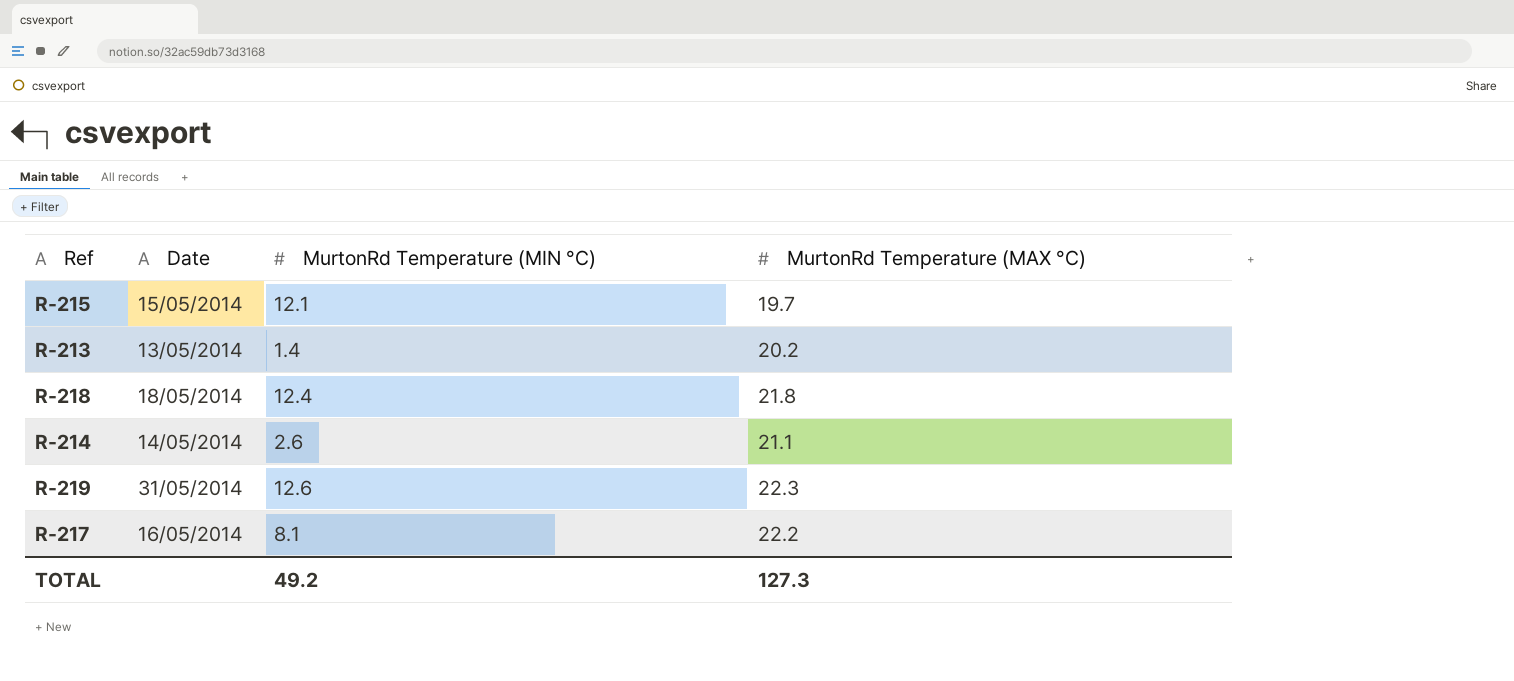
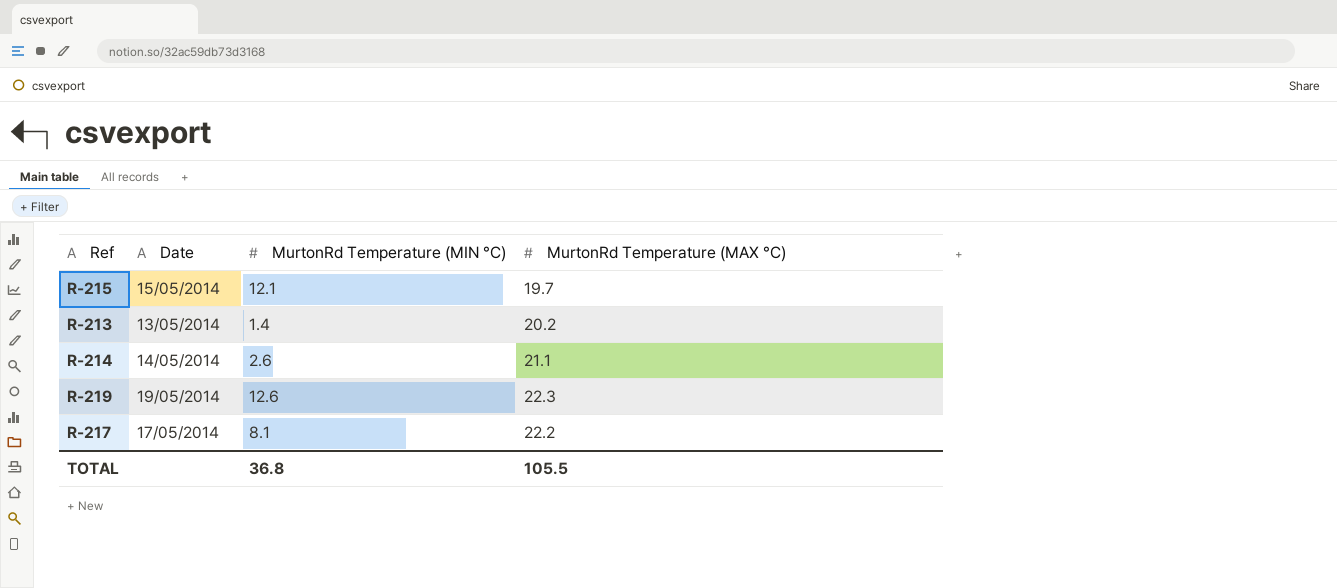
row R-218: 18/05/2014 | 12.4 | 21.8 -> none
R-219 | Date: 31/05/2014 -> 19/05/2014
R-217 | Date: 16/05/2014 -> 17/05/2014
TOTAL | MurtonRd Temperature (MIN °C): 49.2 -> 36.8
TOTAL | MurtonRd Temperature (MAX °C): 127.3 -> 105.5

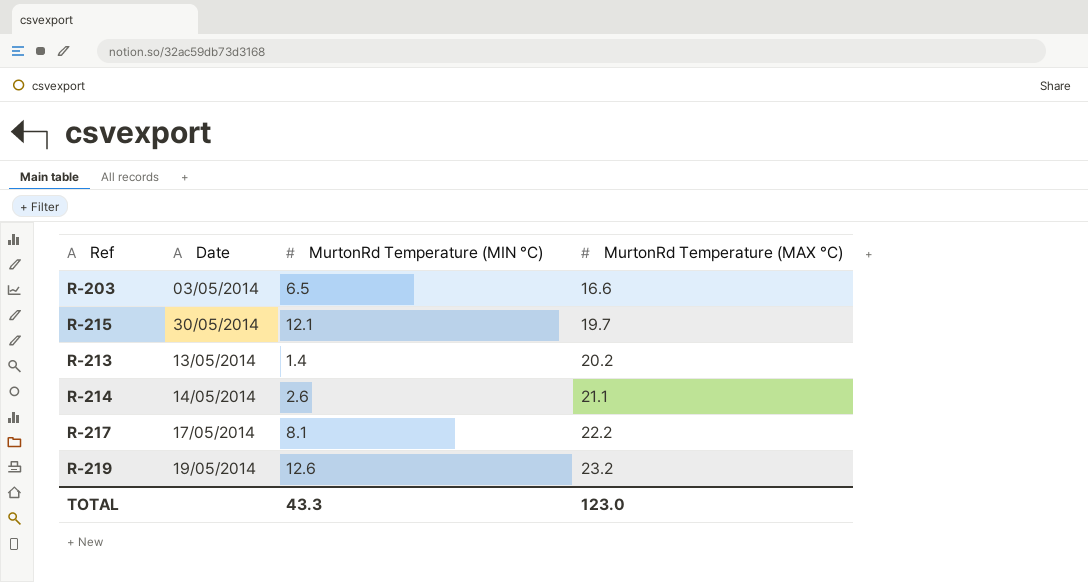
row order: none -> MurtonRd Temperature (MAX °C) ascending
row R-203: none -> 03/05/2014 | 6.5 | 16.6
R-215 | Date: 15/05/2014 -> 30/05/2014
R-219 | MurtonRd Temperature (MAX °C): 22.3 -> 23.2
TOTAL | MurtonRd Temperature (MIN °C): 36.8 -> 43.3
TOTAL | MurtonRd Temperature (MAX °C): 105.5 -> 123.0

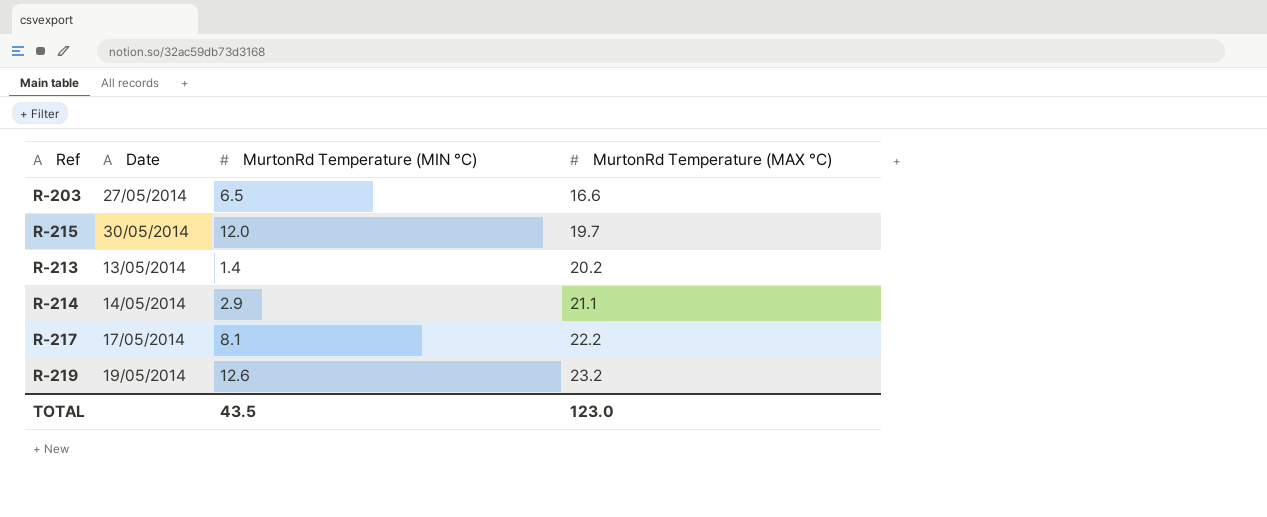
R-203 | Date: 03/05/2014 -> 27/05/2014
R-215 | MurtonRd Temperature (MIN °C): 12.1 -> 12.0
R-214 | MurtonRd Temperature (MIN °C): 2.6 -> 2.9
TOTAL | MurtonRd Temperature (MIN °C): 43.3 -> 43.5

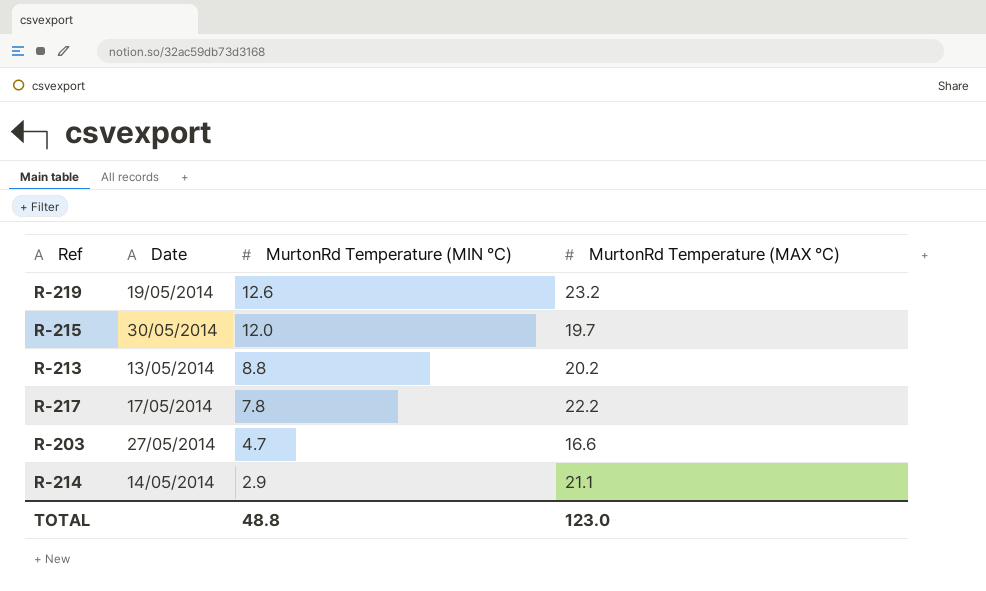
row order: MurtonRd Temperature (MAX °C) ascending -> MurtonRd Temperature (MIN °C) descending
R-213 | MurtonRd Temperature (MIN °C): 1.4 -> 8.8
R-217 | MurtonRd Temperature (MIN °C): 8.1 -> 7.8
R-203 | MurtonRd Temperature (MIN °C): 6.5 -> 4.7
TOTAL | MurtonRd Temperature (MIN °C): 43.5 -> 48.8

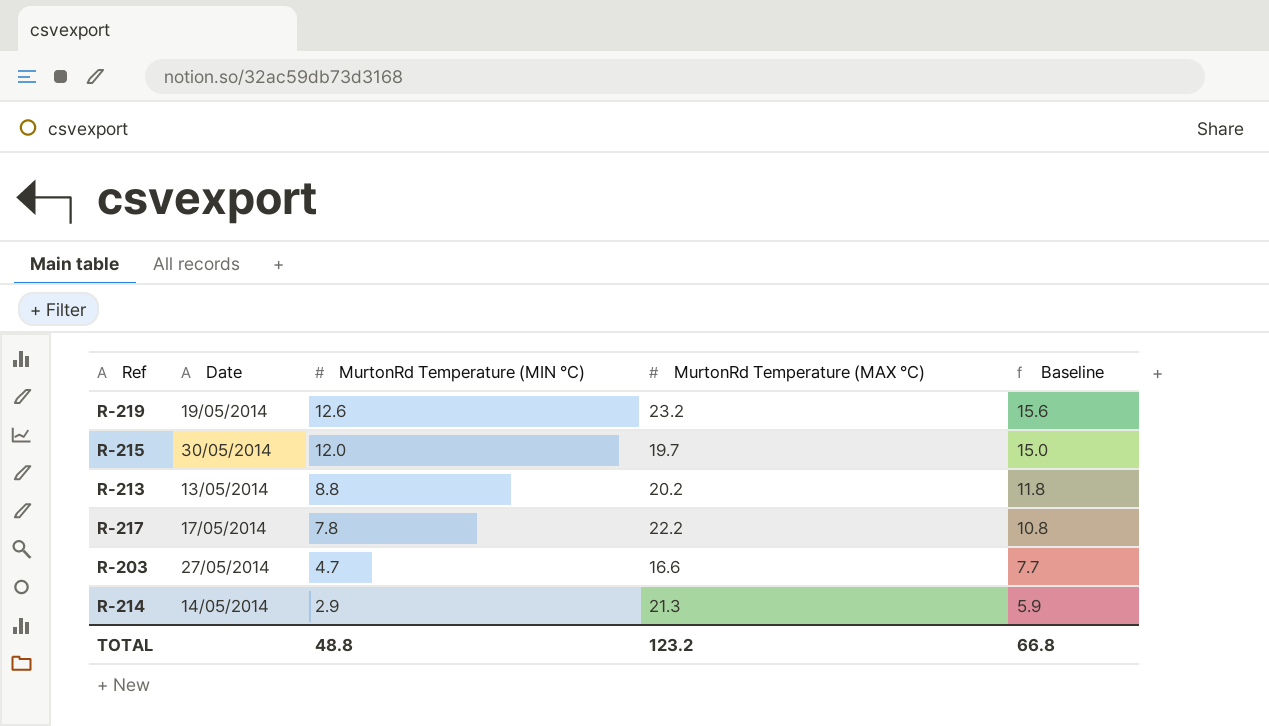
column Baseline | formula: none -> [MurtonRd Temperature (MIN °C)] + 3
R-214 | MurtonRd Temperature (MAX °C): 21.1 -> 21.3
TOTAL | MurtonRd Temperature (MAX °C): 123.0 -> 123.2

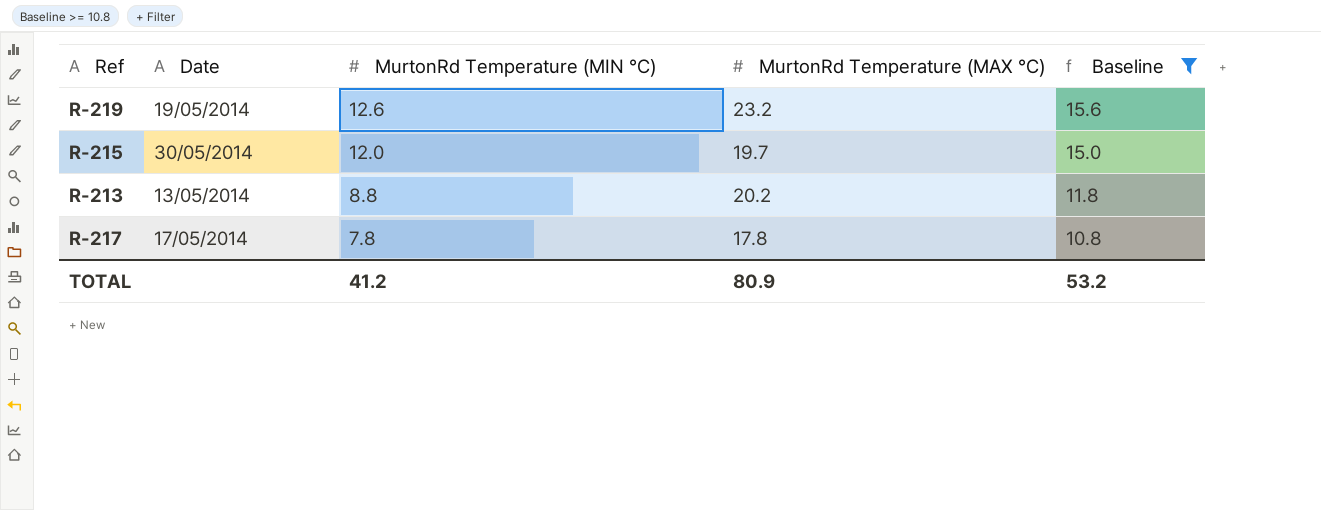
filter: none -> Baseline >= 10.8
R-217 | MurtonRd Temperature (MAX °C): 22.2 -> 17.8
TOTAL | MurtonRd Temperature (MIN °C): 48.8 -> 41.2
TOTAL | MurtonRd Temperature (MAX °C): 123.2 -> 80.9
TOTAL | Baseline: 66.8 -> 53.2

